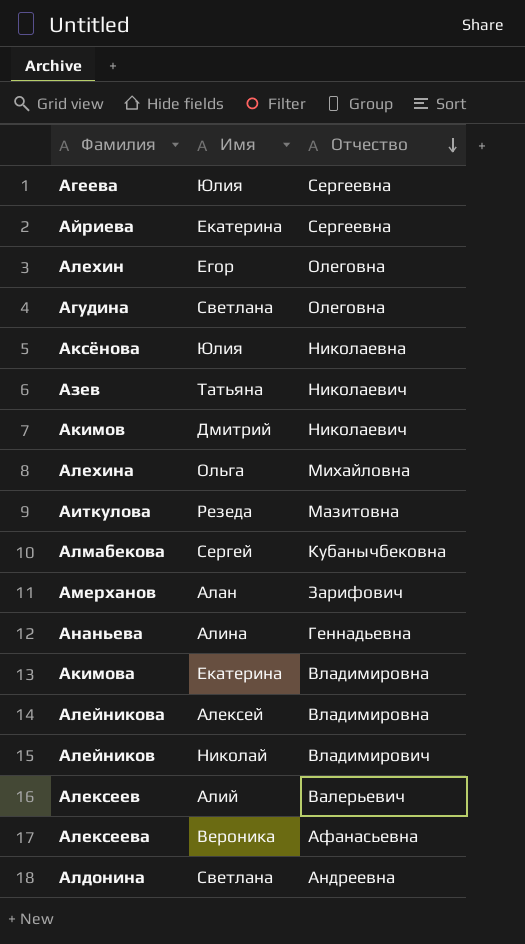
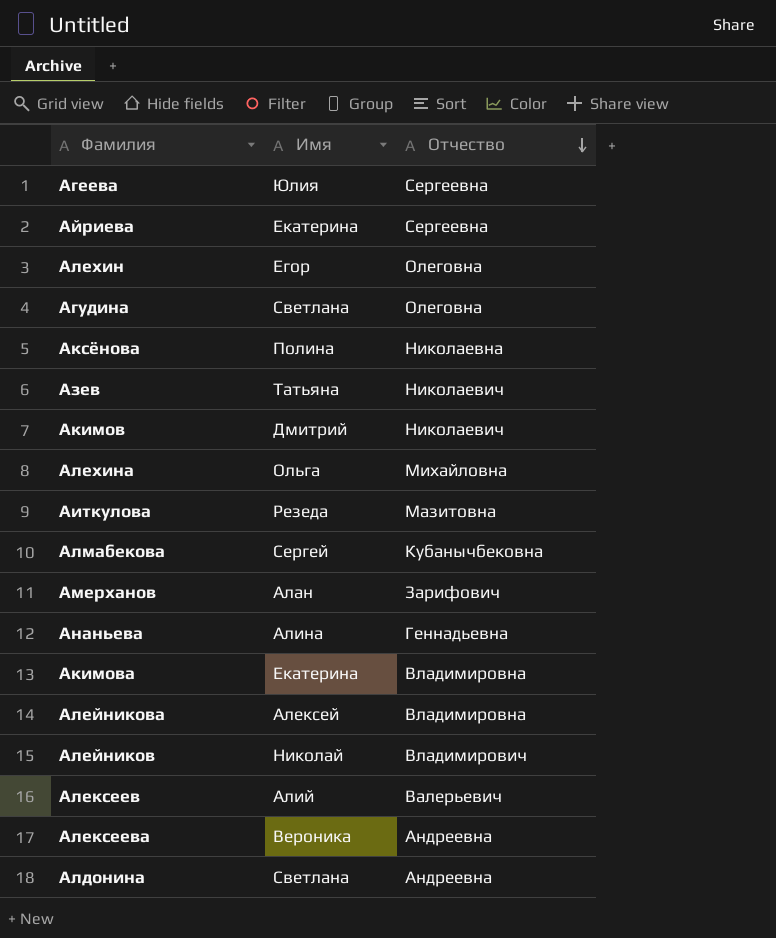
Аксёнова | Имя: Юлия -> Полина
Алексеева | Отчество: Афанасьевна -> Андреевна

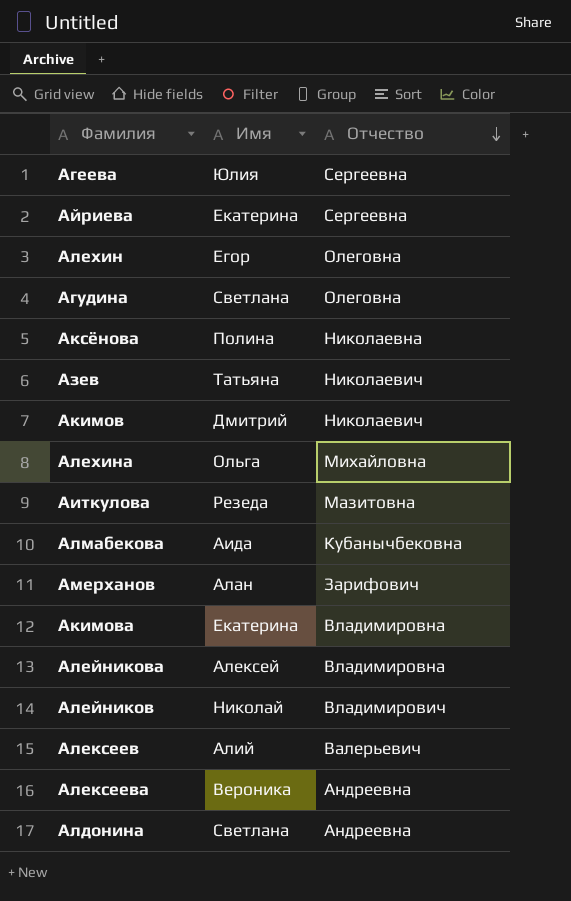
row Ананьева: Алина | Геннадьевна -> none
Алмабекова | Имя: Сергей -> Аида

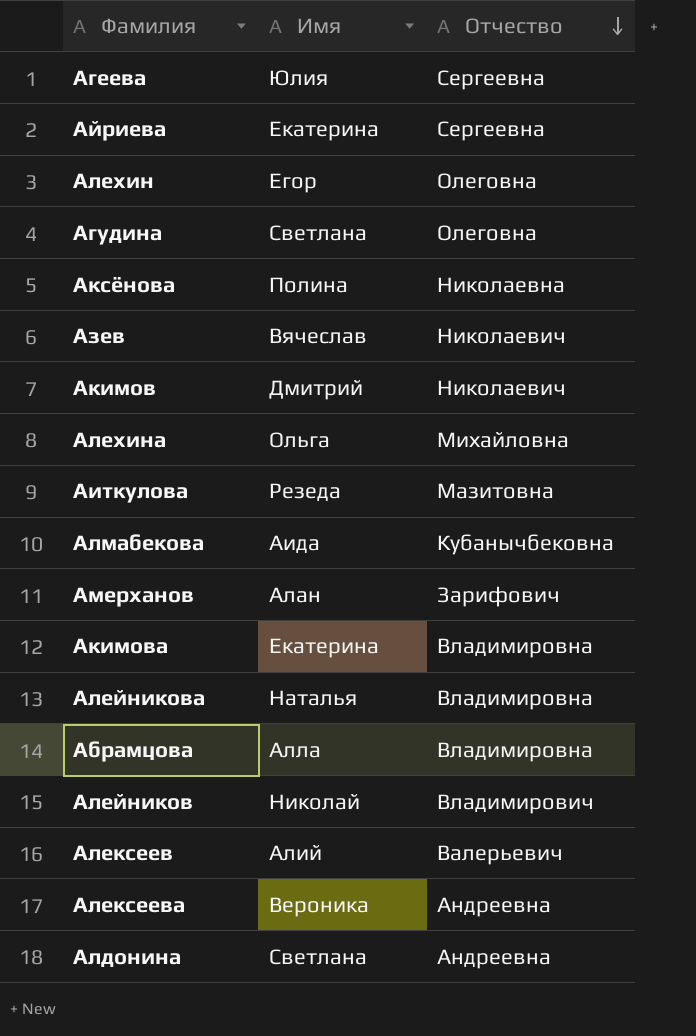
Азев | Имя: Татьяна -> Вячеслав
Алейникова | Имя: Алексей -> Наталья
row Абрамцова: none -> Алла | Владимировна

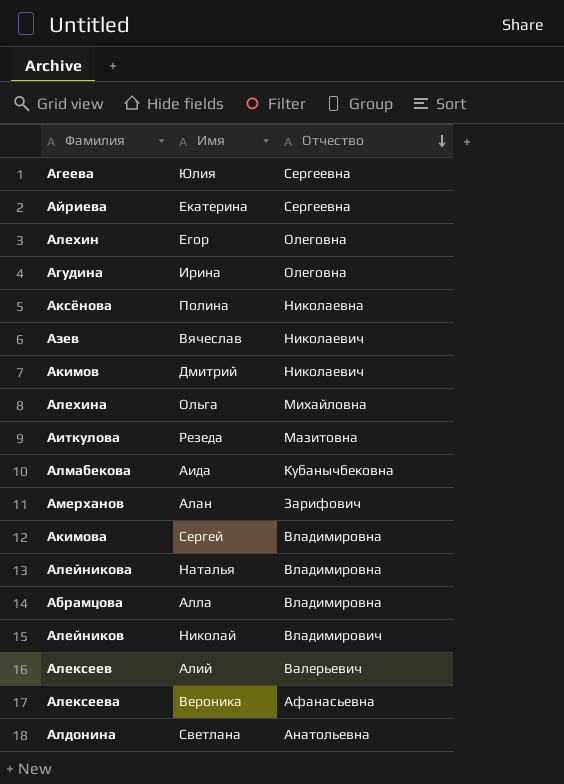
Агудина | Имя: Светлана -> Ирина
Акимова | Имя: Екатерина -> Сергей
Алексеева | Отчество: Андреевна -> Афанасьевна
Алдонина | Отчество: Андреевна -> Анатольевна

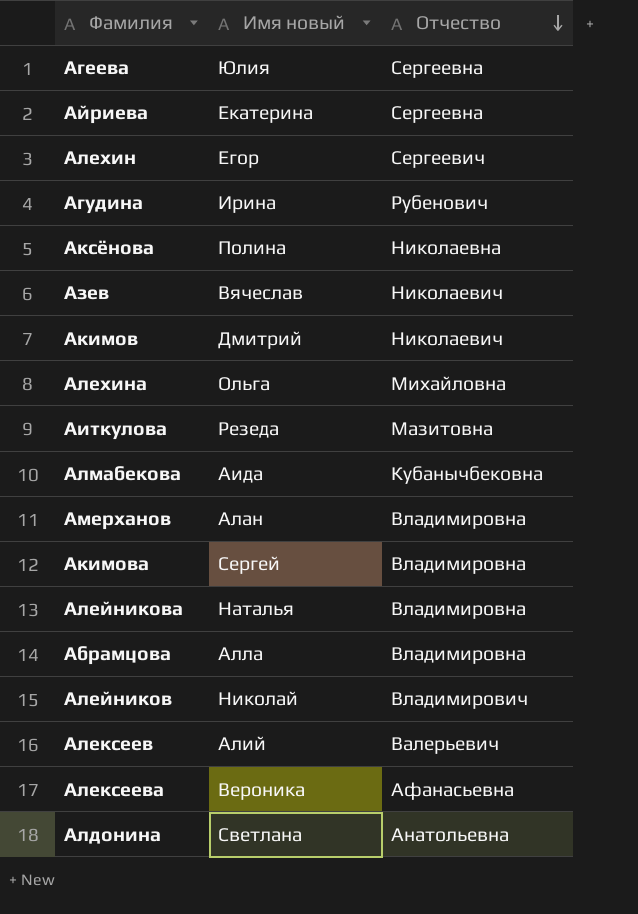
column name: Имя -> Имя новый
Алехин | Отчество: Олеговна -> Сергеевич
Агудина | Отчество: Олеговна -> Рубенович
Амерханов | Отчество: Зарифович -> Владимировна

